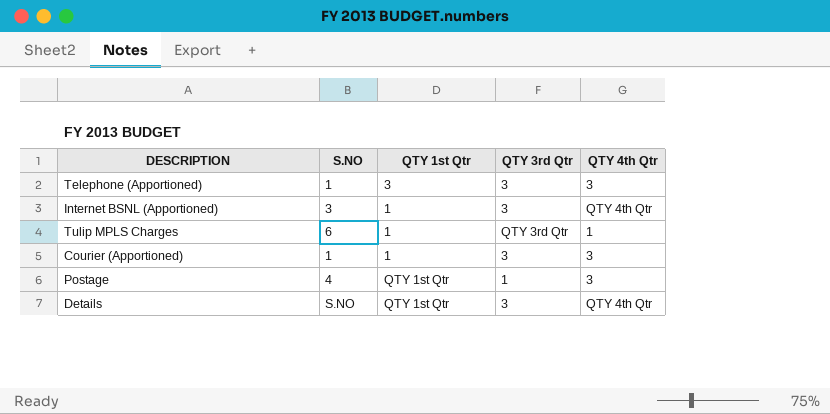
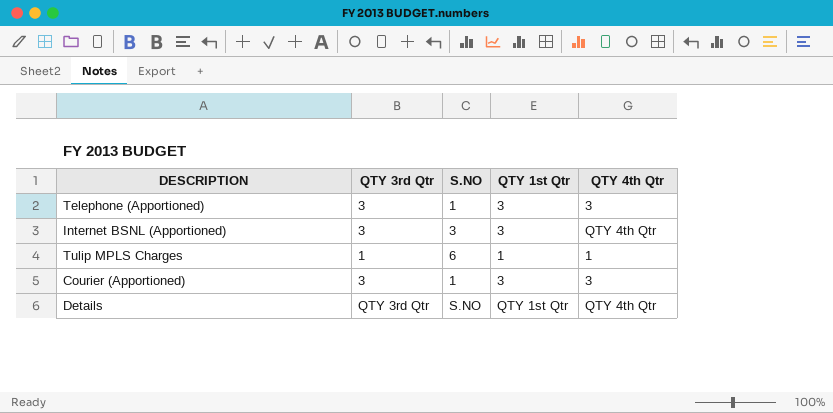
column QTY 3rd Qtr | position: 4 -> 2
row Postage: 4 | QTY 1st Qtr | 1 | 3 -> none
Internet BSNL (Apportioned) | QTY 1st Qtr: 1 -> 3
Tulip MPLS Charges | QTY 3rd Qtr: QTY 3rd Qtr -> 1
Courier (Apportioned) | QTY 1st Qtr: 1 -> 3
Details | QTY 3rd Qtr: 3 -> QTY 3rd Qtr

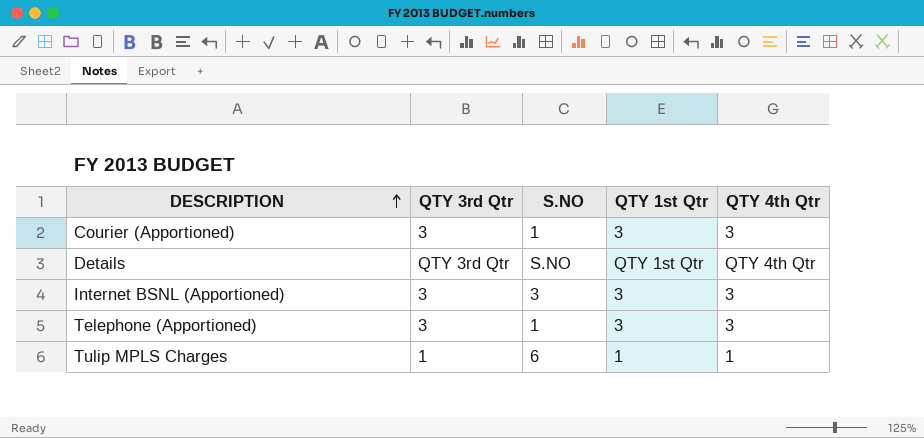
row order: none -> DESCRIPTION ascending
Internet BSNL (Apportioned) | QTY 4th Qtr: QTY 4th Qtr -> 3

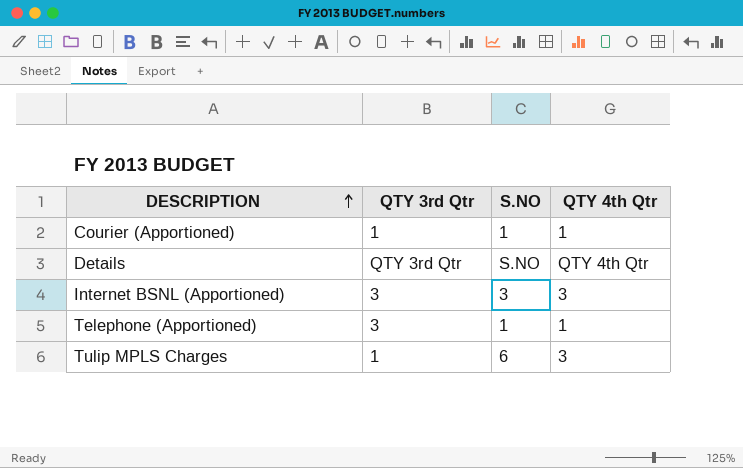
column QTY 1st Qtr | position: 4 -> none
Courier (Apportioned) | QTY 3rd Qtr: 3 -> 1
Courier (Apportioned) | QTY 4th Qtr: 3 -> 1
Telephone (Apportioned) | QTY 4th Qtr: 3 -> 1
Tulip MPLS Charges | QTY 4th Qtr: 1 -> 3

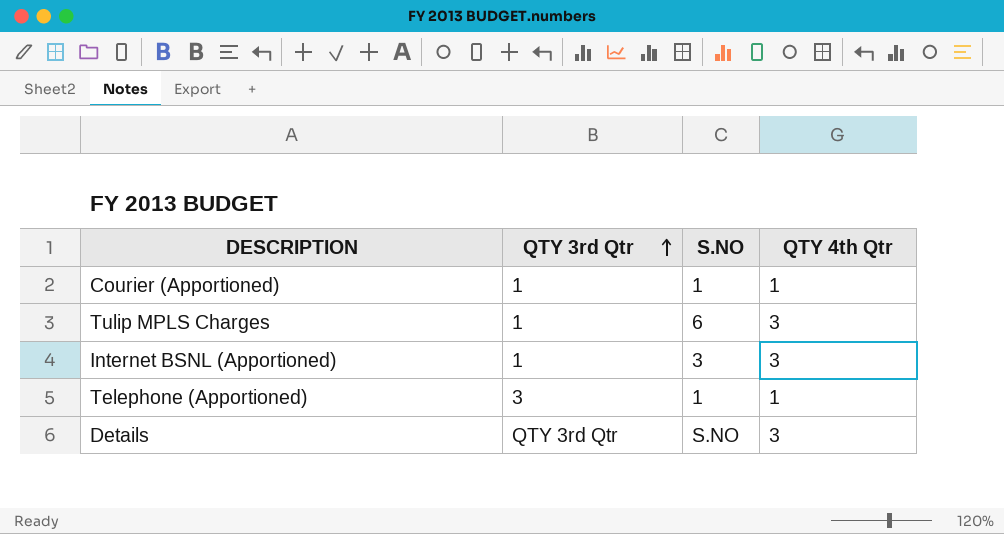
row order: DESCRIPTION ascending -> QTY 3rd Qtr ascending
Internet BSNL (Apportioned) | QTY 3rd Qtr: 3 -> 1
Details | QTY 4th Qtr: QTY 4th Qtr -> 3

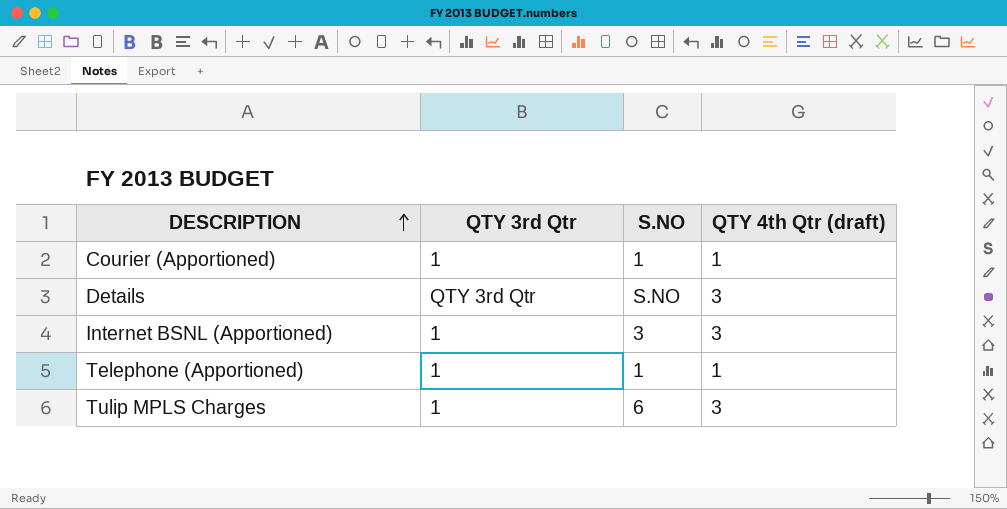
row order: QTY 3rd Qtr ascending -> DESCRIPTION ascending
column name: QTY 4th Qtr -> QTY 4th Qtr (draft)
Telephone (Apportioned) | QTY 3rd Qtr: 3 -> 1

